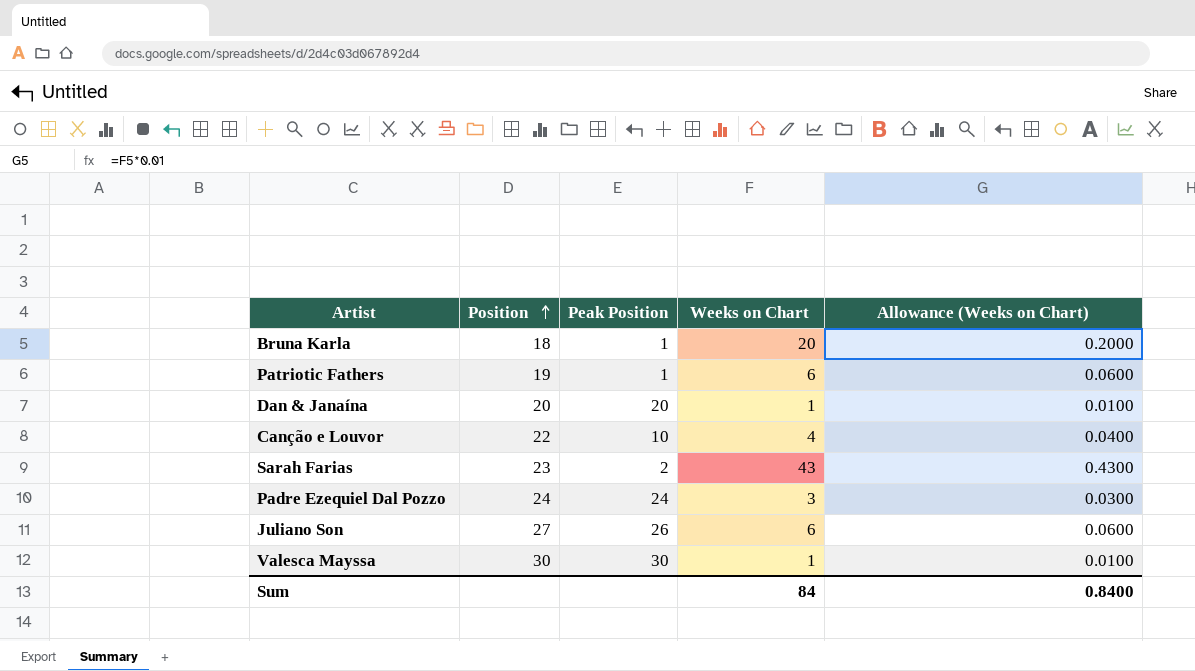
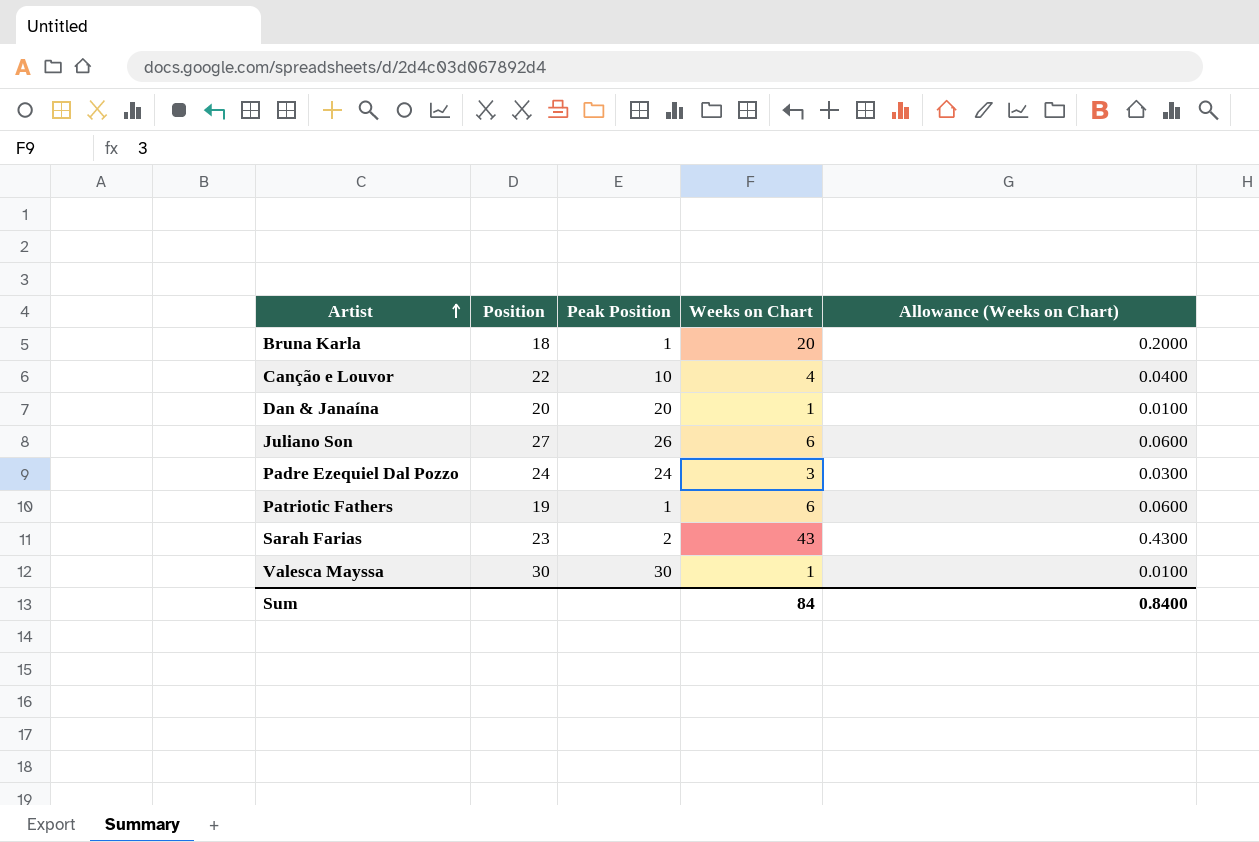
row order: Position ascending -> Artist ascending

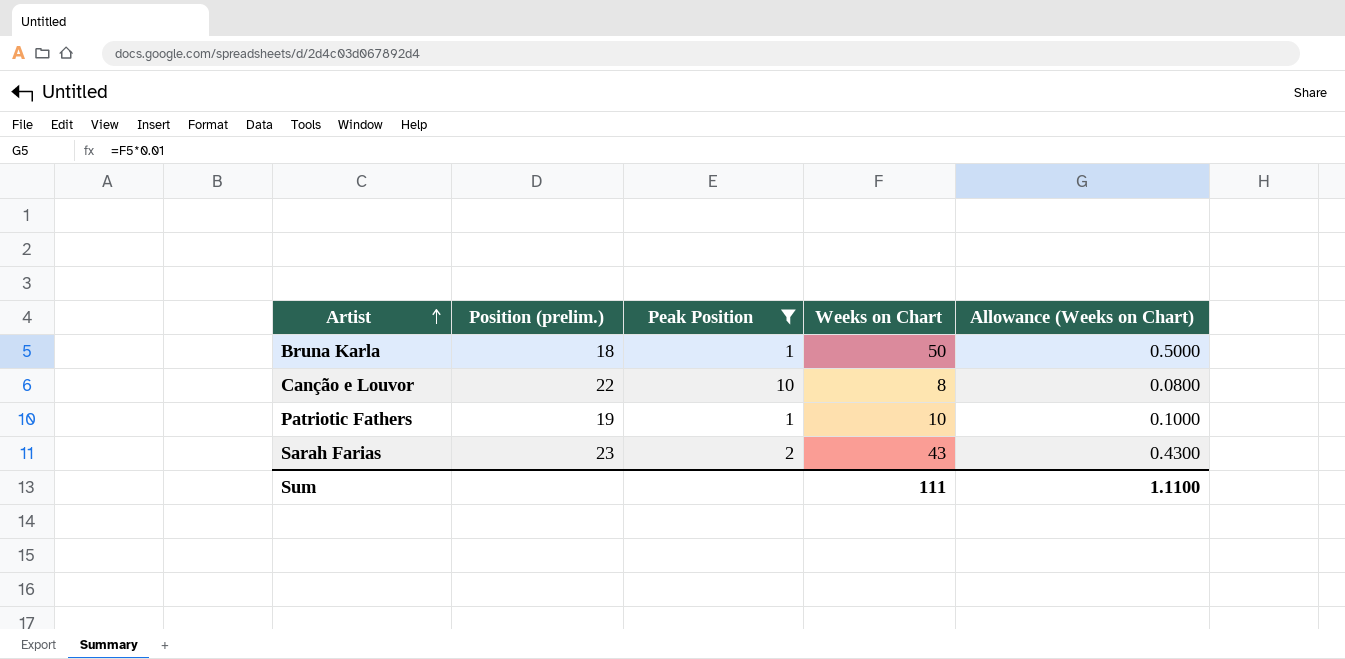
filter: none -> Peak Position <= 10
column name: Position -> Position (prelim.)
Bruna Karla | Weeks on Chart: 20 -> 50
Bruna Karla | Allowance (Weeks on Chart): 0.2000 -> 0.5000
Canção e Louvor | Weeks on Chart: 4 -> 8
Canção e Louvor | Allowance (Weeks on Chart): 0.0400 -> 0.0800
Patriotic Fathers | Weeks on Chart: 6 -> 10
Patriotic Fathers | Allowance (Weeks on Chart): 0.0600 -> 0.1000
Sum | Weeks on Chart: 84 -> 111
Sum | Allowance (Weeks on Chart): 0.8400 -> 1.1100

